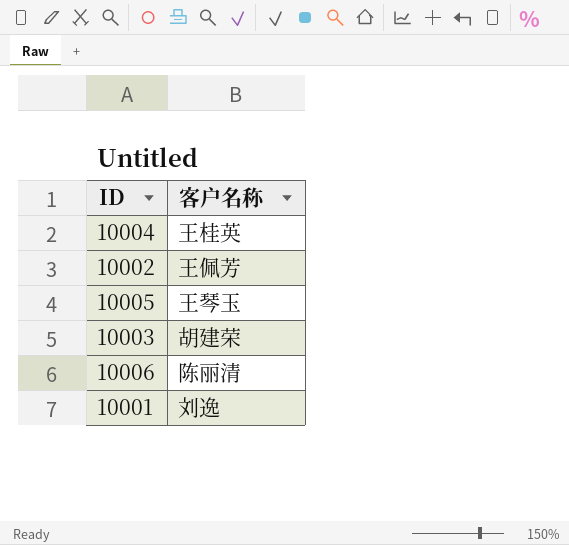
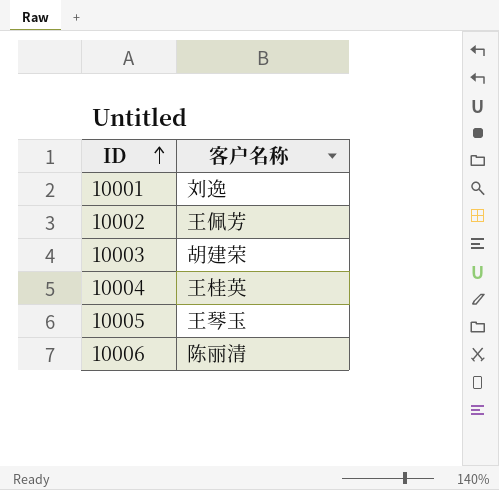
row order: none -> ID ascending

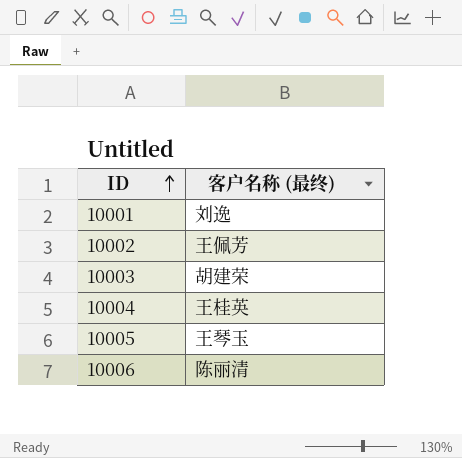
column name: 客户名称 -> 客户名称 (最终)

